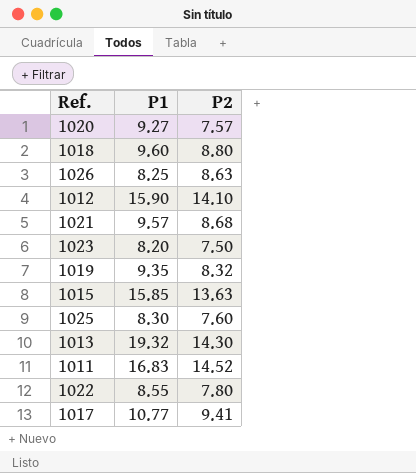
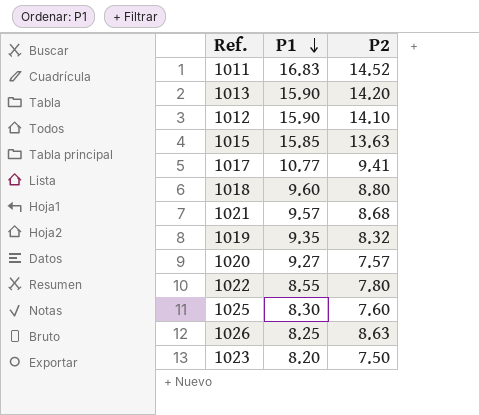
row order: none -> P1 descending
1013 | P1: 19.32 -> 15.90
1013 | P2: 14.30 -> 14.20

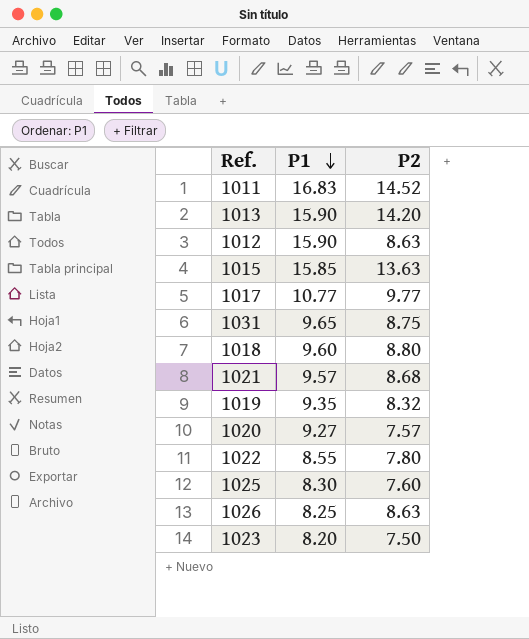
1012 | P2: 14.10 -> 8.63
1017 | P2: 9.41 -> 9.77
row 1031: none -> 9.65 | 8.75

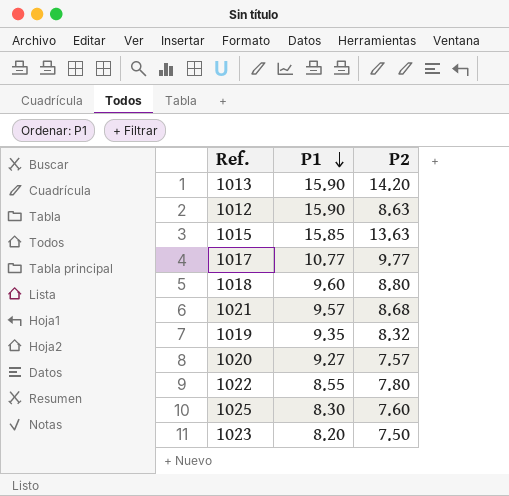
row 1011: 16.83 | 14.52 -> none
row 1031: 9.65 | 8.75 -> none
row 1026: 8.25 | 8.63 -> none

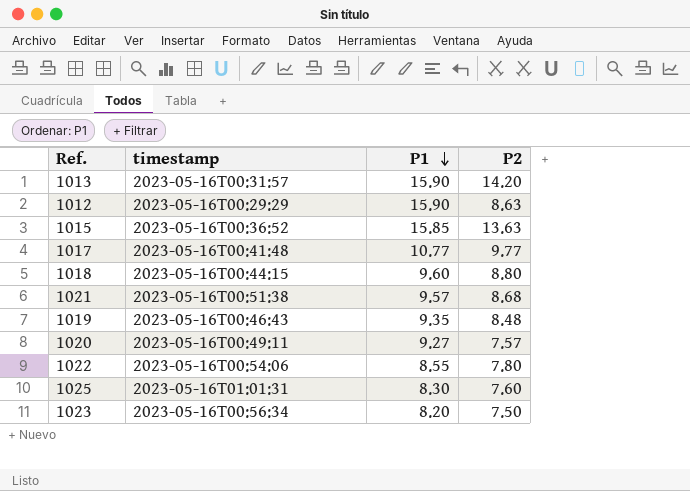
column timestamp | position: none -> 2
1019 | P2: 8.32 -> 8.48

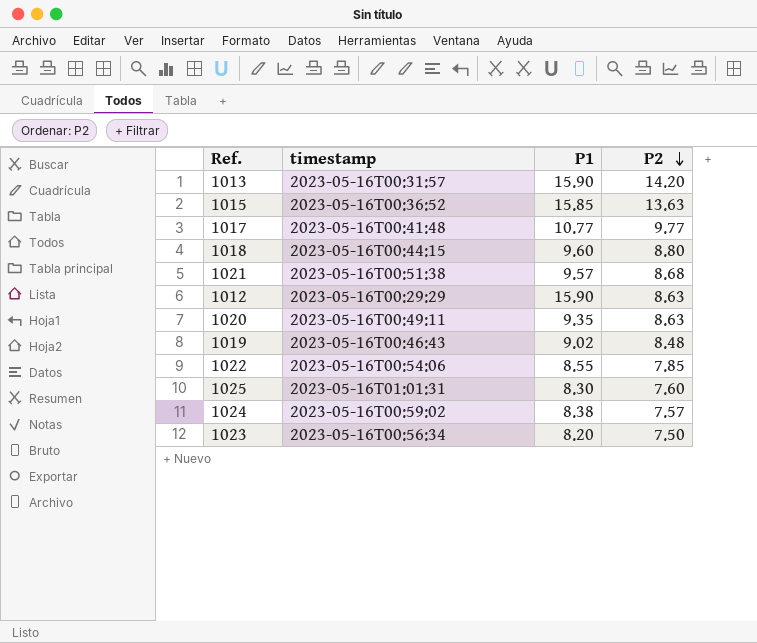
row order: P1 descending -> P2 descending
1020 | P1: 9.27 -> 9.35
1020 | P2: 7.57 -> 8.63
1019 | P1: 9.35 -> 9.02
1022 | P2: 7.80 -> 7.85
row 1024: none -> 2023-05-16T00:59:02 | 8.38 | 7.57

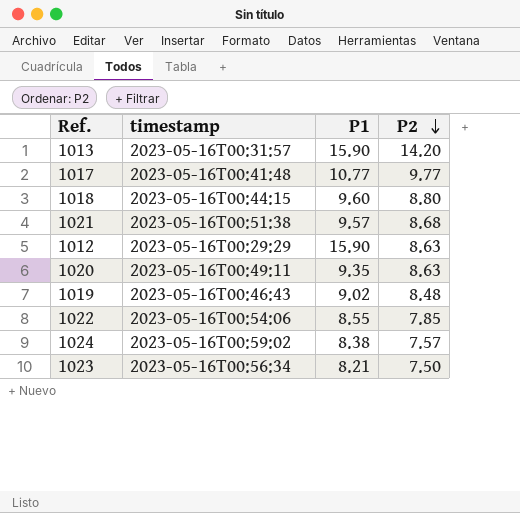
row 1015: 2023-05-16T00:36:52 | 15.85 | 13.63 -> none
row 1025: 2023-05-16T01:01:31 | 8.30 | 7.60 -> none
1023 | P1: 8.20 -> 8.21

